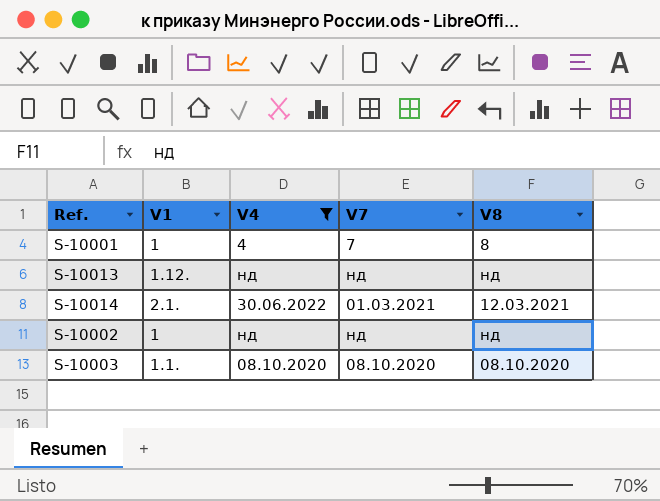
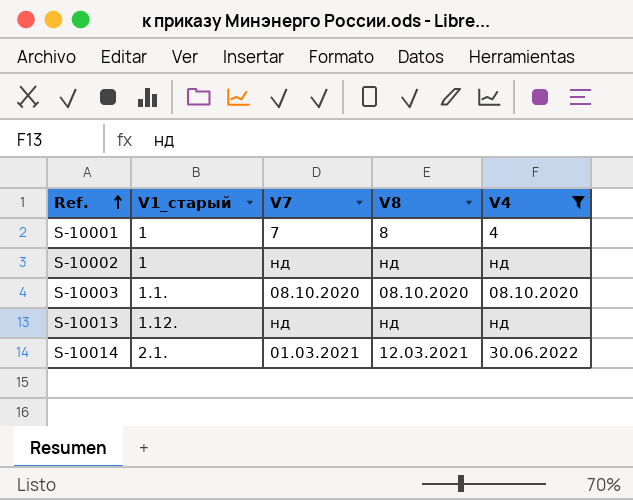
row order: none -> Ref. ascending
column name: V1 -> V1_старый
column V4 | position: 3 -> 5

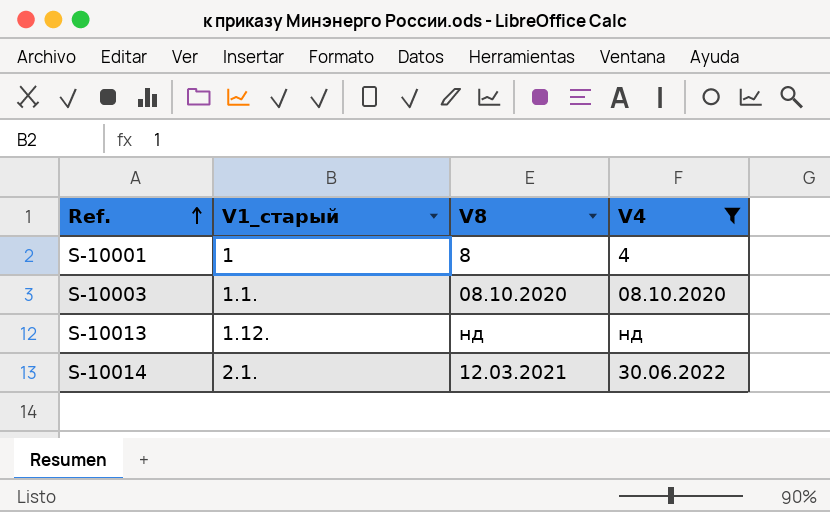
column V7 | position: 3 -> none
row S-10002: 1 | нд | нд | нд -> none

